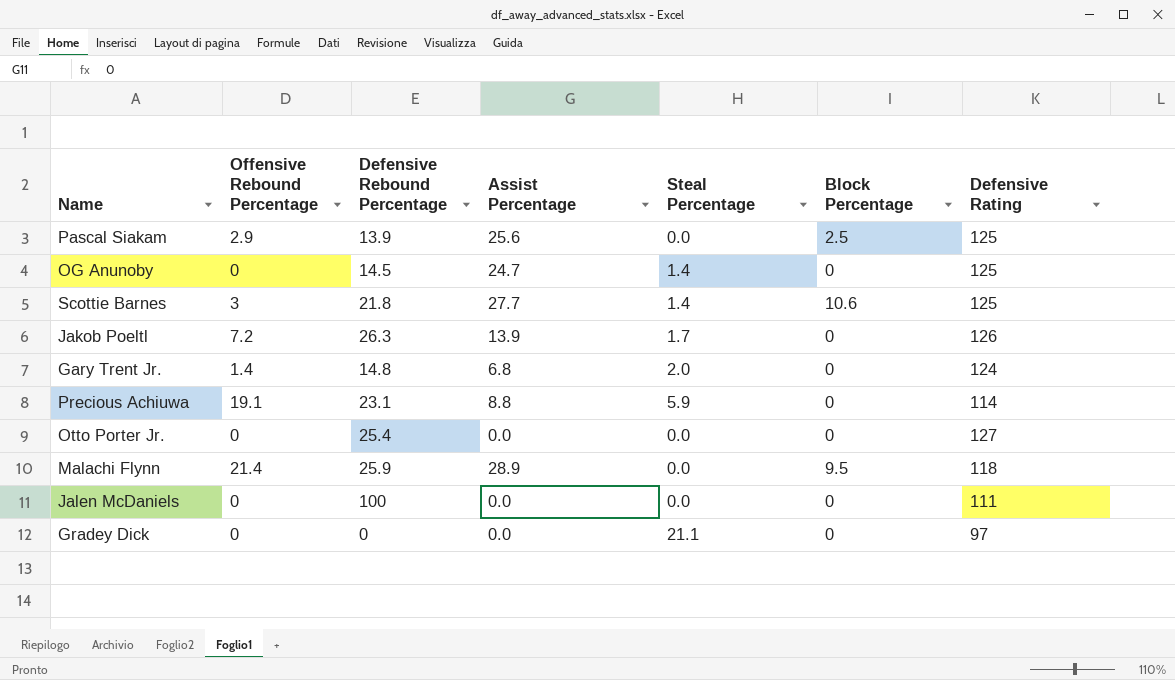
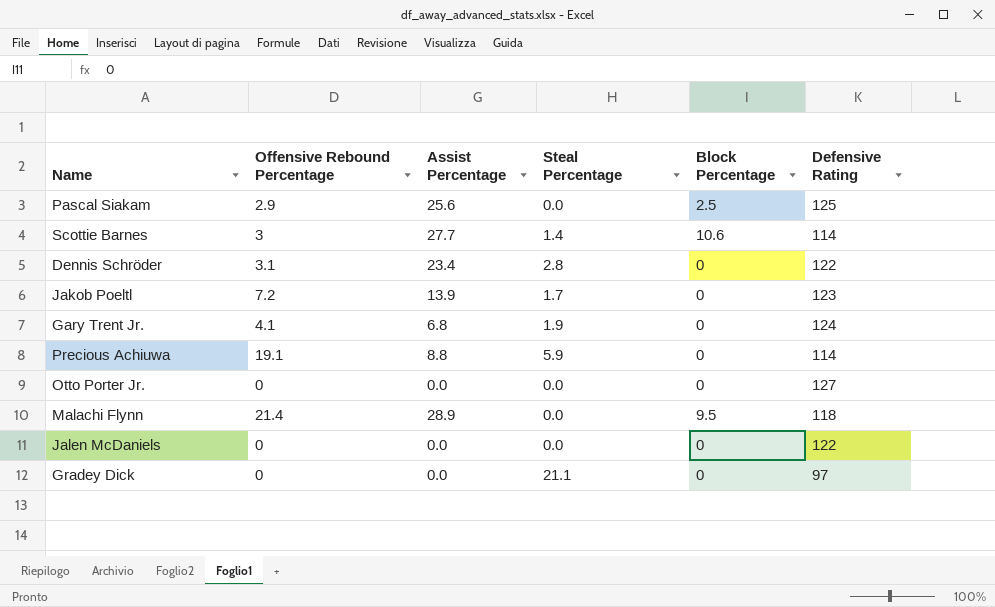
column Defensive Rebound Percentage | position: 3 -> none
row OG Anunoby: 0 | 14.5 | 24.7 | 1.4 | 0 | 125 -> none
Scottie Barnes | Defensive Rating: 125 -> 114
row Dennis Schröder: none -> 3.1 | 23.4 | 2.8 | 0 | 122
Jakob Poeltl | Defensive Rating: 126 -> 123
Gary Trent Jr. | Offensive Rebound Percentage: 1.4 -> 4.1
Gary Trent Jr. | Steal Percentage: 2.0 -> 1.9
Jalen McDaniels | Defensive Rating: 111 -> 122

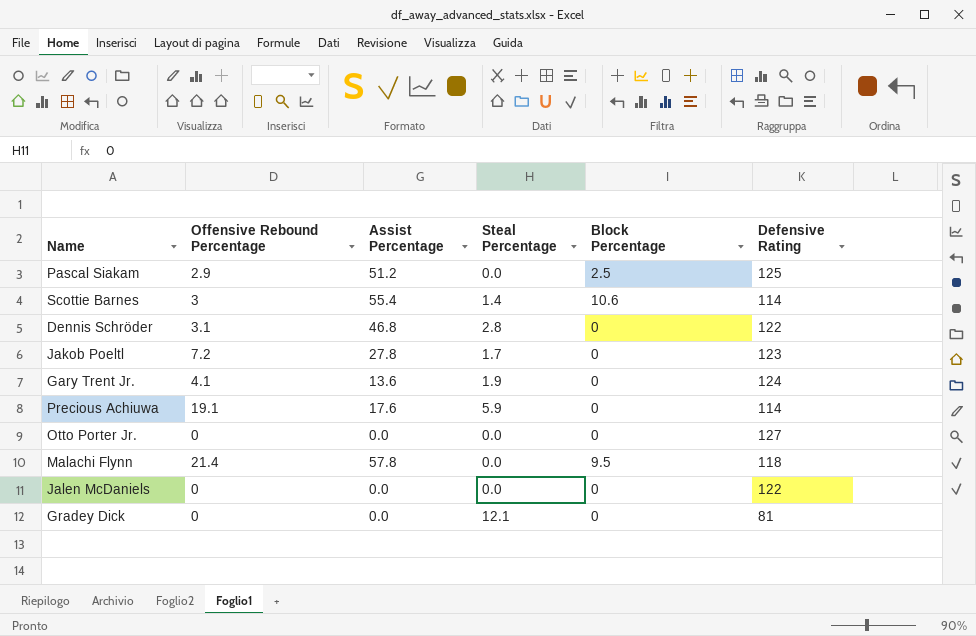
Pascal Siakam | Assist Percentage: 25.6 -> 51.2
Scottie Barnes | Assist Percentage: 27.7 -> 55.4
Dennis Schröder | Assist Percentage: 23.4 -> 46.8
Jakob Poeltl | Assist Percentage: 13.9 -> 27.8
Gary Trent Jr. | Assist Percentage: 6.8 -> 13.6
Precious Achiuwa | Assist Percentage: 8.8 -> 17.6
Malachi Flynn | Assist Percentage: 28.9 -> 57.8
Gradey Dick | Steal Percentage: 21.1 -> 12.1
Gradey Dick | Defensive Rating: 97 -> 81

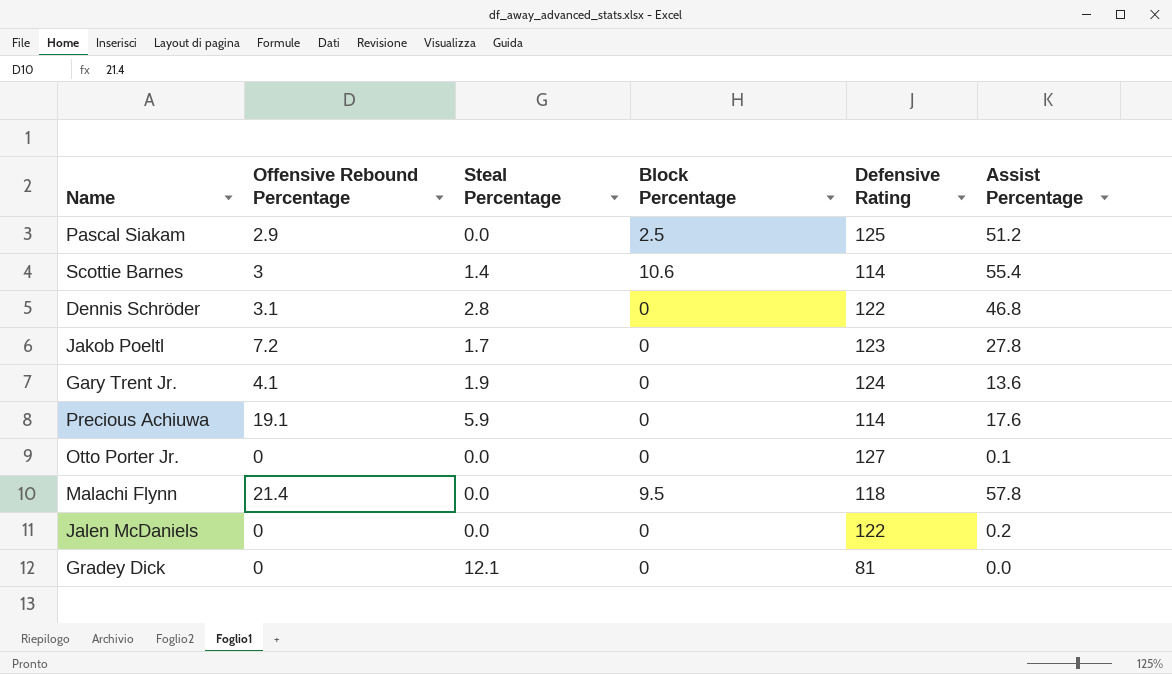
column Assist Percentage | position: 3 -> 6
Otto Porter Jr. | Assist Percentage: 0.0 -> 0.1
Jalen McDaniels | Assist Percentage: 0.0 -> 0.2

